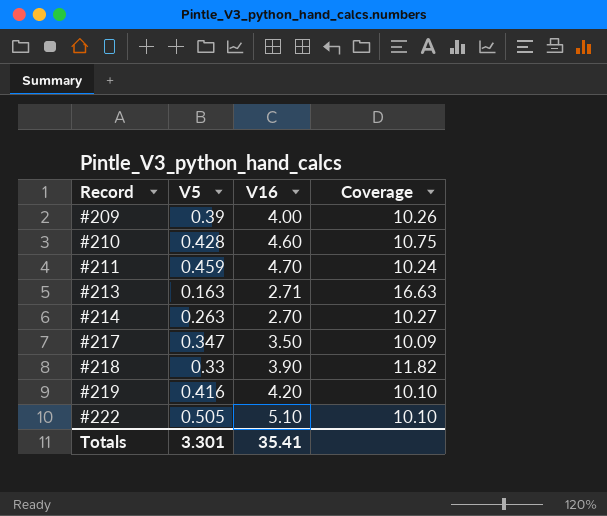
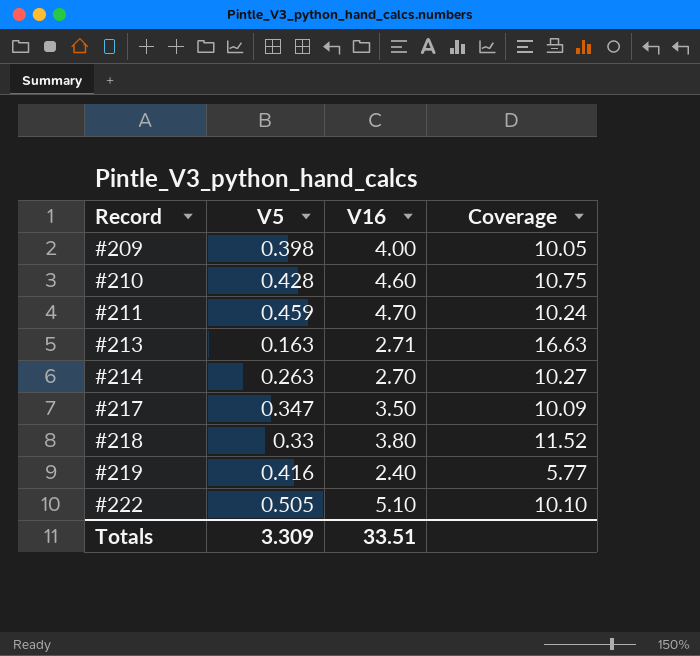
#209 | V5: 0.39 -> 0.398
#209 | Coverage: 10.26 -> 10.05
#218 | V16: 3.90 -> 3.80
#218 | Coverage: 11.82 -> 11.52
#219 | V16: 4.20 -> 2.40
#219 | Coverage: 10.10 -> 5.77
Totals | V5: 3.301 -> 3.309
Totals | V16: 35.41 -> 33.51

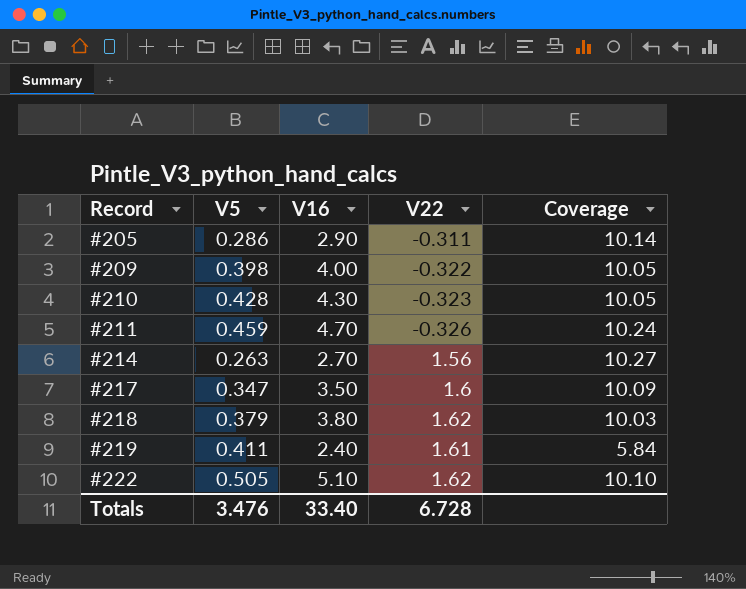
column V22 | position: none -> 4
row #213: 0.163 | 2.71 | 16.63 -> none
row #205: none -> 0.286 | 2.90 | -0.311 | 10.14
#210 | V16: 4.60 -> 4.30
#210 | Coverage: 10.75 -> 10.05
#218 | V5: 0.33 -> 0.379
#218 | Coverage: 11.52 -> 10.03
#219 | V5: 0.416 -> 0.411
#219 | Coverage: 5.77 -> 5.84
Totals | V5: 3.309 -> 3.476
Totals | V16: 33.51 -> 33.40

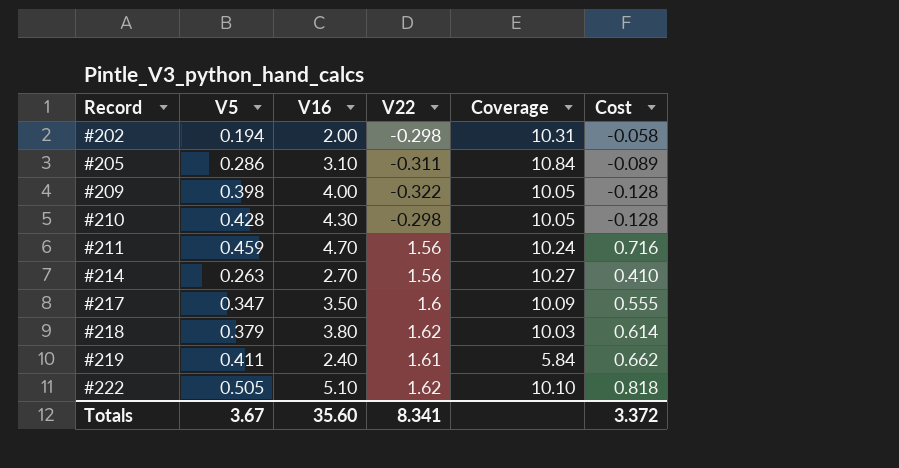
column Cost | formula: none -> [V5] * [V22]
row #202: none -> 0.194 | 2.00 | -0.298 | 10.31 | -0.058
#205 | V16: 2.90 -> 3.10
#205 | Coverage: 10.14 -> 10.84
#210 | V22: -0.323 -> -0.298
#211 | V22: -0.326 -> 1.56
Totals | V5: 3.476 -> 3.67
Totals | V16: 33.40 -> 35.60
Totals | V22: 6.728 -> 8.341

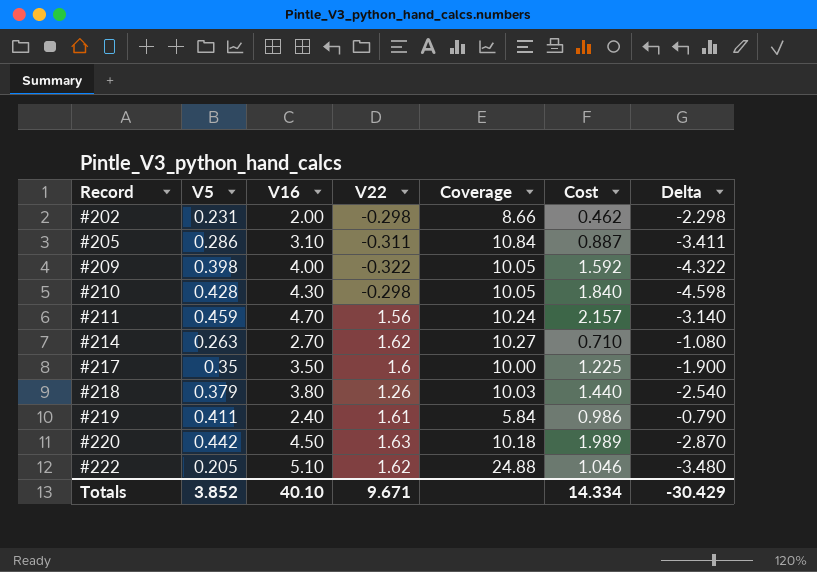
column Cost | formula: [V5] * [V22] -> [V5] * [V16]
column Delta | formula: none -> [V22] - [V16]
#202 | V5: 0.194 -> 0.231
#202 | Coverage: 10.31 -> 8.66
#214 | V22: 1.56 -> 1.62
#217 | V5: 0.347 -> 0.35
#217 | Coverage: 10.09 -> 10.00
#218 | V22: 1.62 -> 1.26
row #220: none -> 0.442 | 4.50 | 1.63 | 10.18 | 1.989 | -2.870
#222 | V5: 0.505 -> 0.205
#222 | Coverage: 10.10 -> 24.88
Totals | V5: 3.67 -> 3.852
Totals | V16: 35.60 -> 40.10
Totals | V22: 8.341 -> 9.671
Totals | Cost: 3.372 -> 14.334

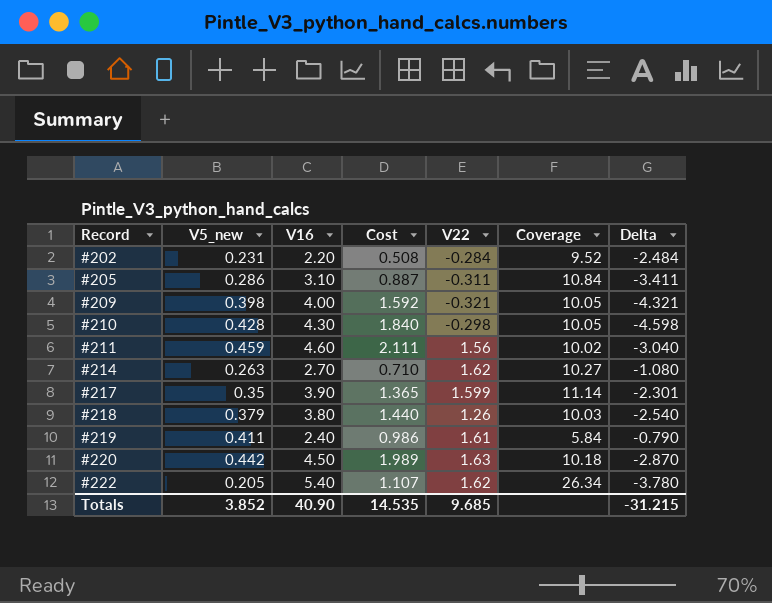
column name: V5 -> V5_new
column Cost | position: 6 -> 4
#202 | V16: 2.00 -> 2.20
#202 | Cost: 0.462 -> 0.508
#202 | V22: -0.298 -> -0.284
#202 | Coverage: 8.66 -> 9.52
#202 | Delta: -2.298 -> -2.484
#209 | V22: -0.322 -> -0.321
#209 | Delta: -4.322 -> -4.321
#211 | V16: 4.70 -> 4.60
#211 | Cost: 2.157 -> 2.111
#211 | Coverage: 10.24 -> 10.02
#211 | Delta: -3.140 -> -3.040
#217 | V16: 3.50 -> 3.90
#217 | Cost: 1.225 -> 1.365
#217 | V22: 1.6 -> 1.599
#217 | Coverage: 10.00 -> 11.14
#217 | Delta: -1.900 -> -2.301
#222 | V16: 5.10 -> 5.40
#222 | Cost: 1.046 -> 1.107
#222 | Coverage: 24.88 -> 26.34
#222 | Delta: -3.480 -> -3.780
Totals | V16: 40.10 -> 40.90
Totals | Cost: 14.334 -> 14.535
Totals | V22: 9.671 -> 9.685
Totals | Delta: -30.429 -> -31.215

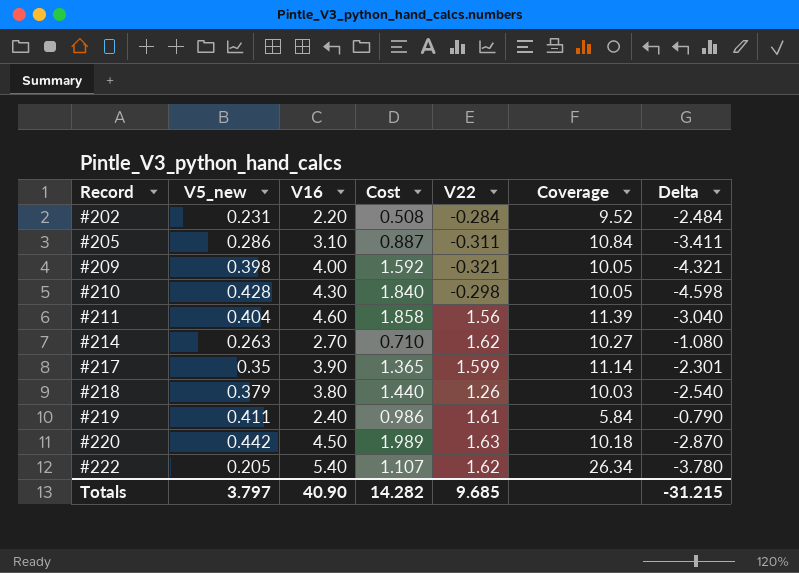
#211 | V5_new: 0.459 -> 0.404
#211 | Cost: 2.111 -> 1.858
#211 | Coverage: 10.02 -> 11.39
Totals | V5_new: 3.852 -> 3.797
Totals | Cost: 14.535 -> 14.282

